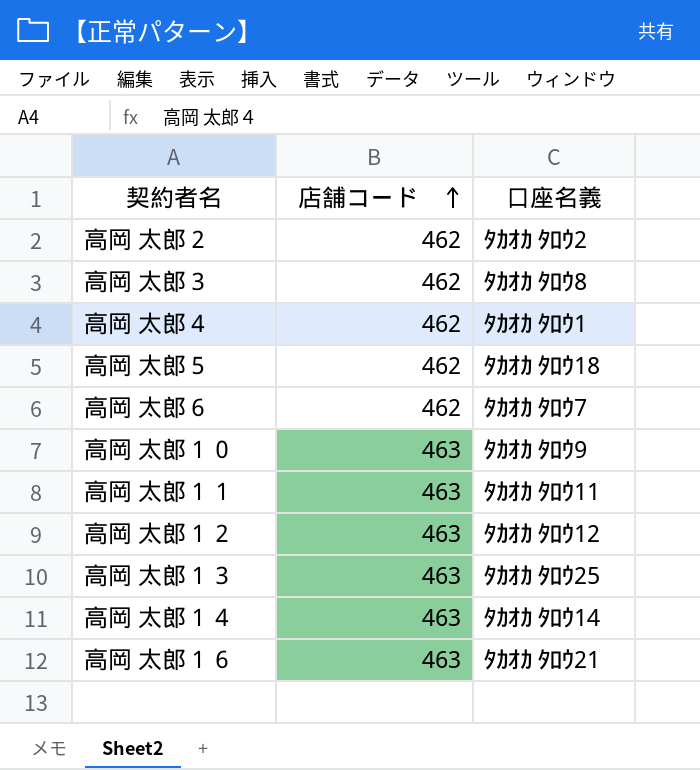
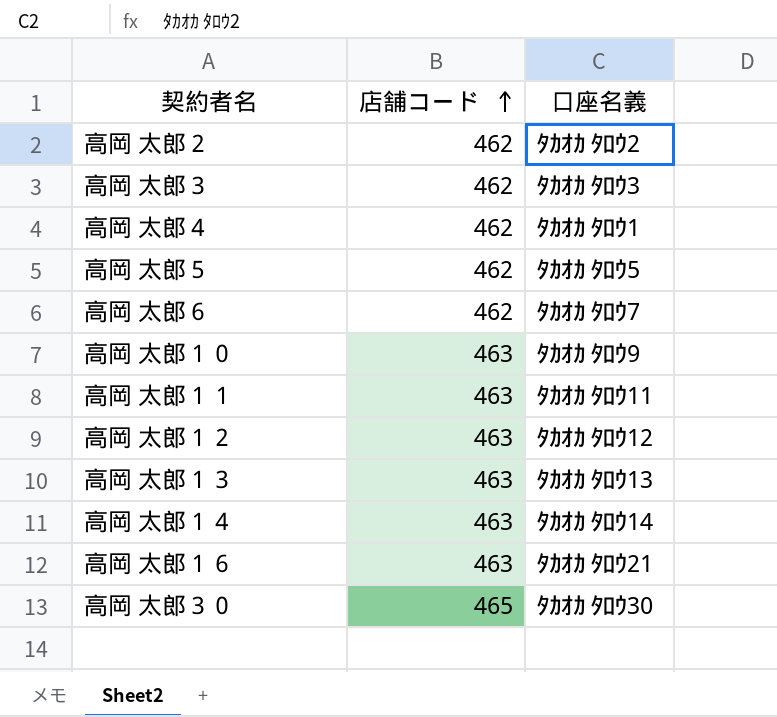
高岡 太郎３ | 口座名義: ﾀｶｵｶ ﾀﾛｳ8 -> ﾀｶｵｶ ﾀﾛｳ3
高岡 太郎５ | 口座名義: ﾀｶｵｶ ﾀﾛｳ18 -> ﾀｶｵｶ ﾀﾛｳ5
高岡 太郎１３ | 口座名義: ﾀｶｵｶ ﾀﾛｳ25 -> ﾀｶｵｶ ﾀﾛｳ13
row 高岡 太郎３０: none -> 465 | ﾀｶｵｶ ﾀﾛｳ30

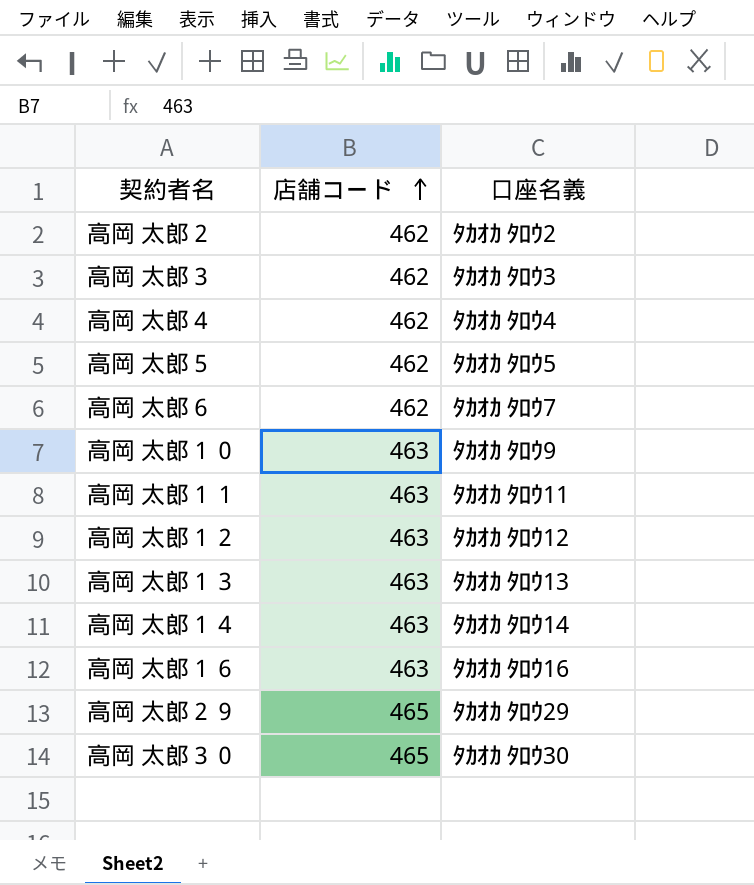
高岡 太郎４ | 口座名義: ﾀｶｵｶ ﾀﾛｳ1 -> ﾀｶｵｶ ﾀﾛｳ4
高岡 太郎１６ | 口座名義: ﾀｶｵｶ ﾀﾛｳ21 -> ﾀｶｵｶ ﾀﾛｳ16
row 高岡 太郎２９: none -> 465 | ﾀｶｵｶ ﾀﾛｳ29

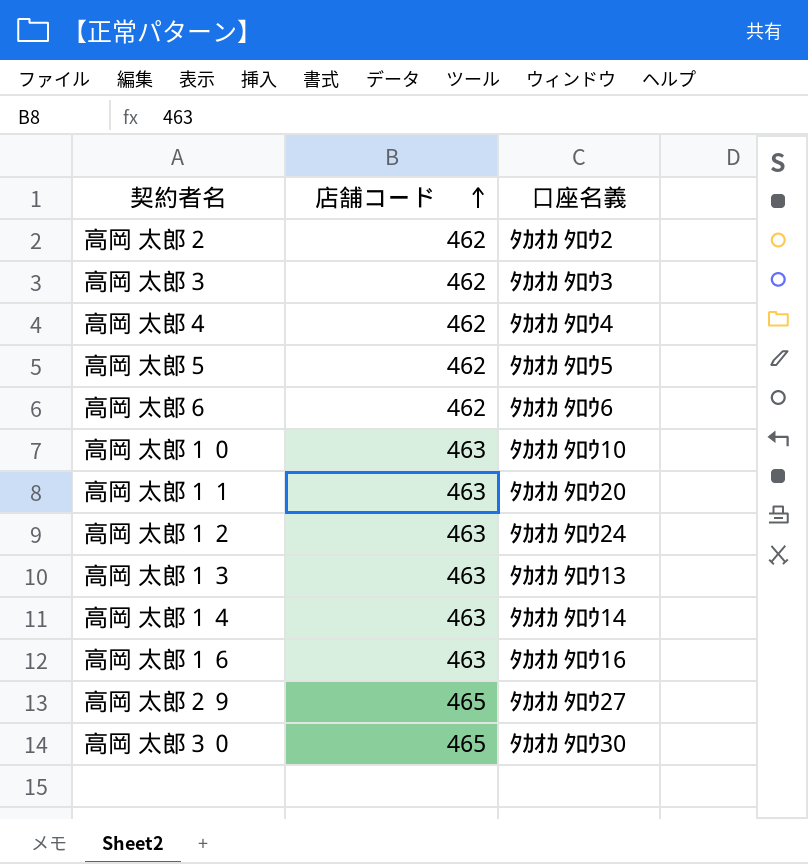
高岡 太郎６ | 口座名義: ﾀｶｵｶ ﾀﾛｳ7 -> ﾀｶｵｶ ﾀﾛｳ6
高岡 太郎１０ | 口座名義: ﾀｶｵｶ ﾀﾛｳ9 -> ﾀｶｵｶ ﾀﾛｳ10
高岡 太郎１１ | 口座名義: ﾀｶｵｶ ﾀﾛｳ11 -> ﾀｶｵｶ ﾀﾛｳ20
高岡 太郎１２ | 口座名義: ﾀｶｵｶ ﾀﾛｳ12 -> ﾀｶｵｶ ﾀﾛｳ24
高岡 太郎２９ | 口座名義: ﾀｶｵｶ ﾀﾛｳ29 -> ﾀｶｵｶ ﾀﾛｳ27

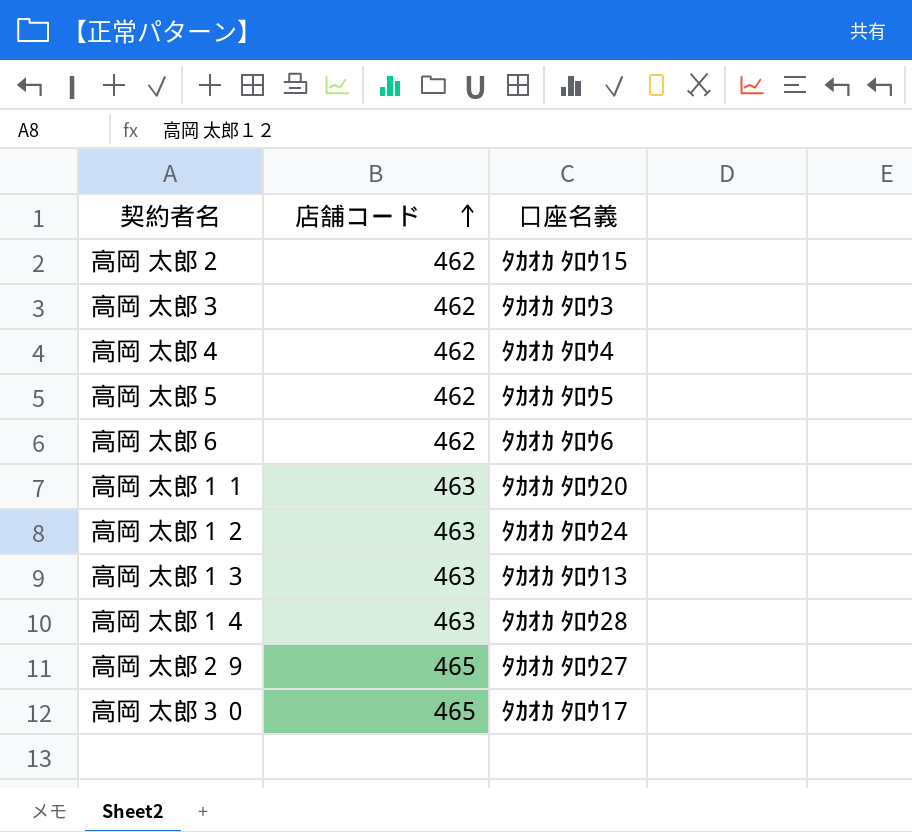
row 高岡 太郎１０: 463 | ﾀｶｵｶ ﾀﾛｳ10 -> none
row 高岡 太郎１６: 463 | ﾀｶｵｶ ﾀﾛｳ16 -> none
高岡 太郎２ | 口座名義: ﾀｶｵｶ ﾀﾛｳ2 -> ﾀｶｵｶ ﾀﾛｳ15
高岡 太郎１４ | 口座名義: ﾀｶｵｶ ﾀﾛｳ14 -> ﾀｶｵｶ ﾀﾛｳ28
高岡 太郎３０ | 口座名義: ﾀｶｵｶ ﾀﾛｳ30 -> ﾀｶｵｶ ﾀﾛｳ17

